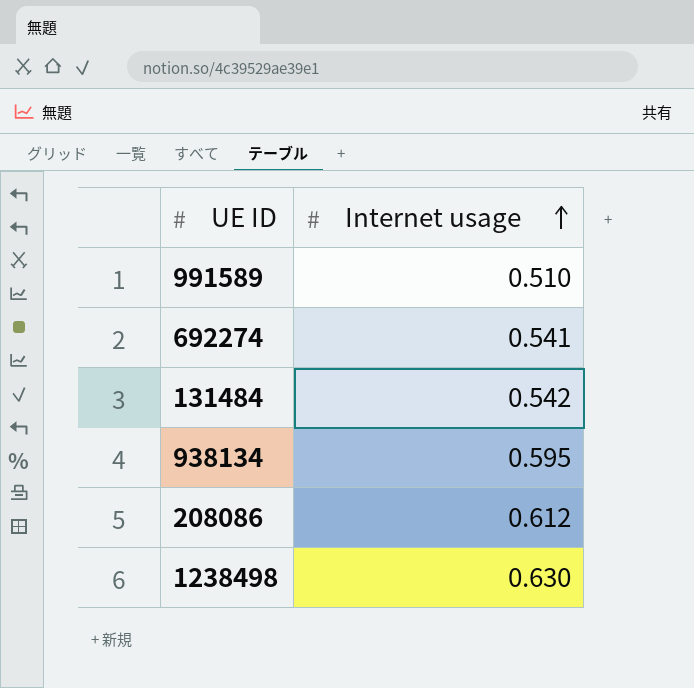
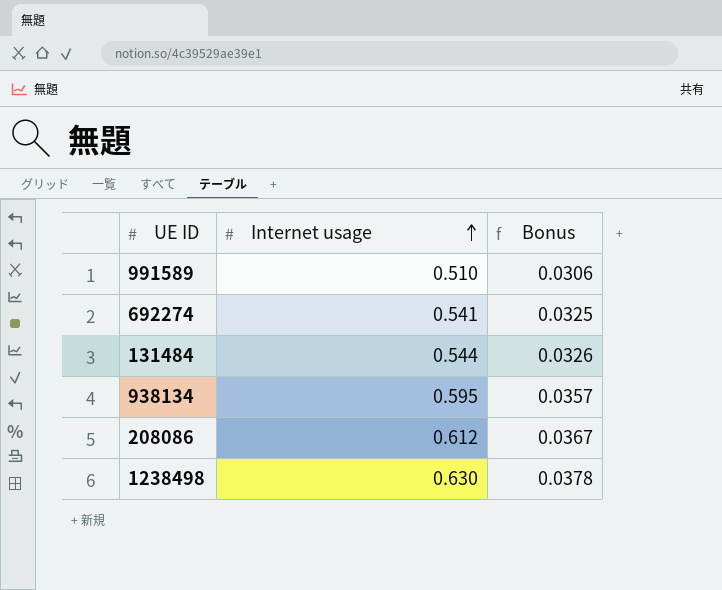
column Bonus | formula: none -> [Internet usage] * 0.06
131484 | Internet usage: 0.542 -> 0.544

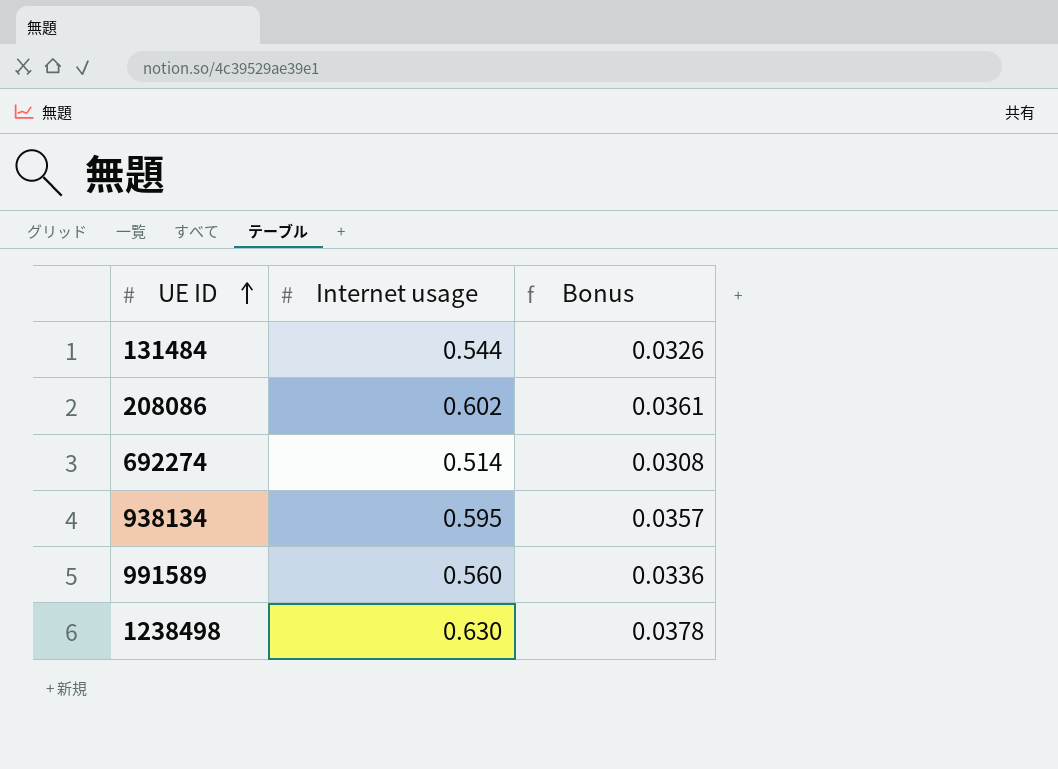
row order: Internet usage ascending -> UE ID ascending
208086 | Internet usage: 0.612 -> 0.602
208086 | Bonus: 0.0367 -> 0.0361
692274 | Internet usage: 0.541 -> 0.514
692274 | Bonus: 0.0325 -> 0.0308
991589 | Internet usage: 0.510 -> 0.560
991589 | Bonus: 0.0306 -> 0.0336

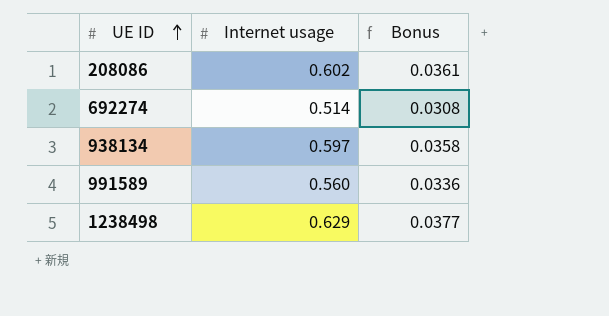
row 131484: 0.544 | 0.0326 -> none
938134 | Internet usage: 0.595 -> 0.597
938134 | Bonus: 0.0357 -> 0.0358
1238498 | Internet usage: 0.630 -> 0.629
1238498 | Bonus: 0.0378 -> 0.0377

